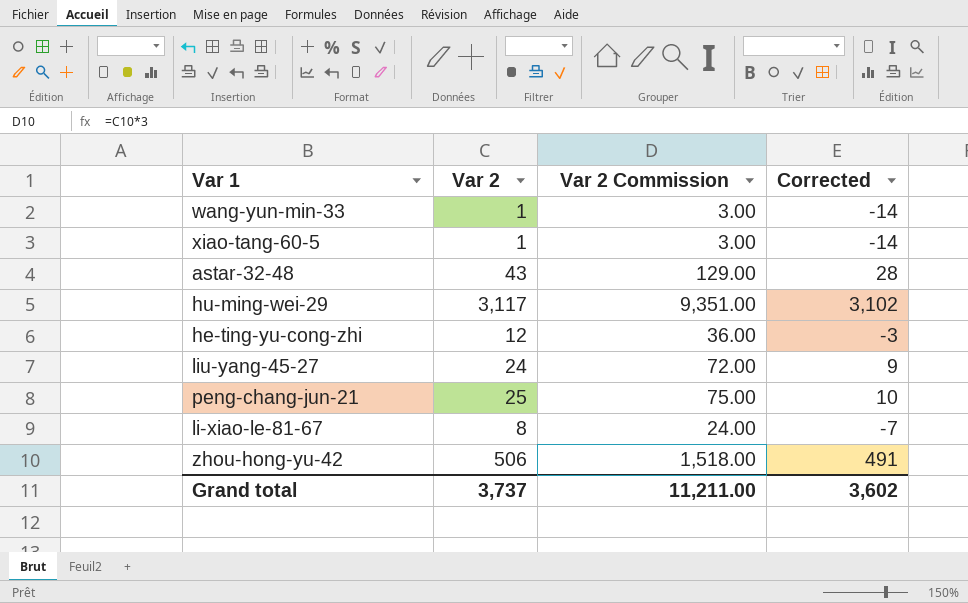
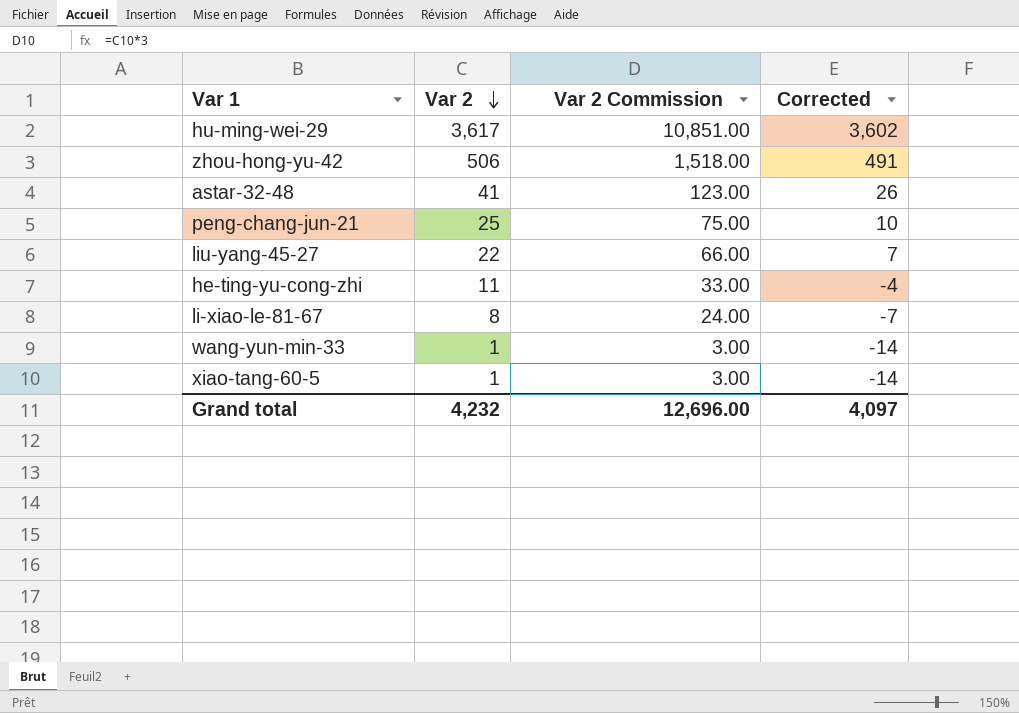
row order: none -> Var 2 descending
hu-ming-wei-29 | Var 2: 3,117 -> 3,617
hu-ming-wei-29 | Var 2 Commission: 9,351.00 -> 10,851.00
hu-ming-wei-29 | Corrected: 3,102 -> 3,602
astar-32-48 | Var 2: 43 -> 41
astar-32-48 | Var 2 Commission: 129.00 -> 123.00
astar-32-48 | Corrected: 28 -> 26
liu-yang-45-27 | Var 2: 24 -> 22
liu-yang-45-27 | Var 2 Commission: 72.00 -> 66.00
liu-yang-45-27 | Corrected: 9 -> 7
he-ting-yu-cong-zhi | Var 2: 12 -> 11
he-ting-yu-cong-zhi | Var 2 Commission: 36.00 -> 33.00
he-ting-yu-cong-zhi | Corrected: -3 -> -4
Grand total | Var 2: 3,737 -> 4,232
Grand total | Var 2 Commission: 11,211.00 -> 12,696.00
Grand total | Corrected: 3,602 -> 4,097

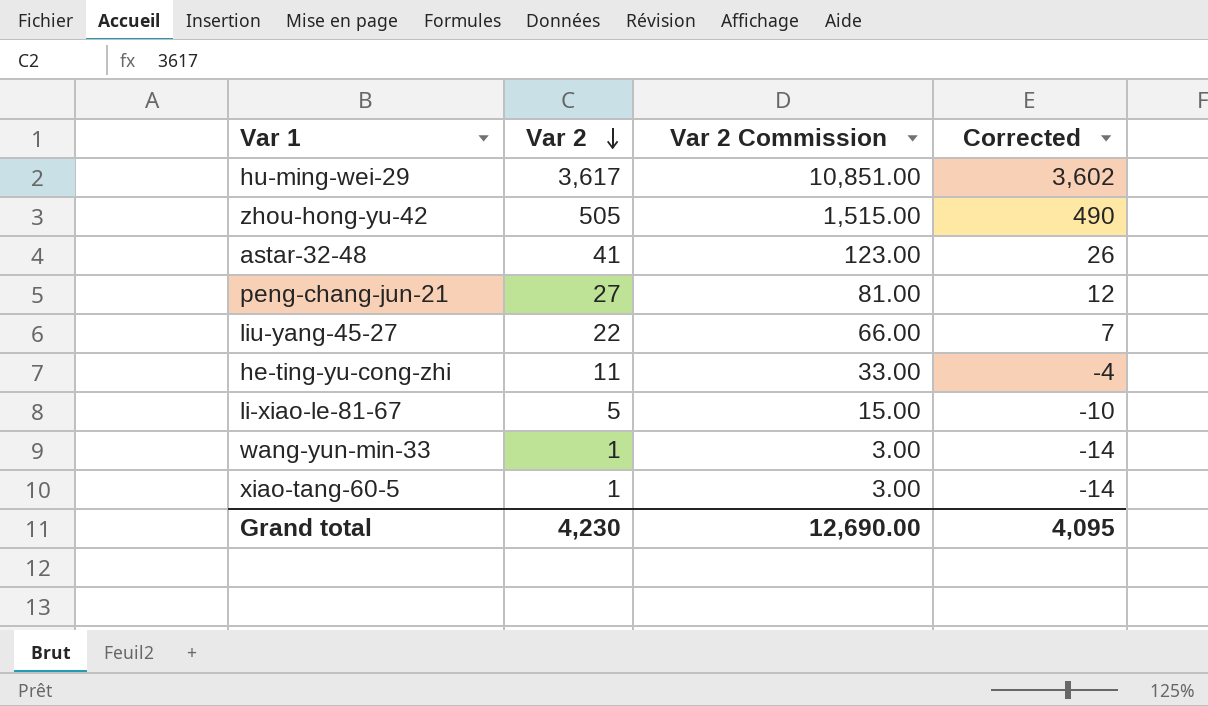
zhou-hong-yu-42 | Var 2: 506 -> 505
zhou-hong-yu-42 | Var 2 Commission: 1,518.00 -> 1,515.00
zhou-hong-yu-42 | Corrected: 491 -> 490
peng-chang-jun-21 | Var 2: 25 -> 27
peng-chang-jun-21 | Var 2 Commission: 75.00 -> 81.00
peng-chang-jun-21 | Corrected: 10 -> 12
li-xiao-le-81-67 | Var 2: 8 -> 5
li-xiao-le-81-67 | Var 2 Commission: 24.00 -> 15.00
li-xiao-le-81-67 | Corrected: -7 -> -10
Grand total | Var 2: 4,232 -> 4,230
Grand total | Var 2 Commission: 12,696.00 -> 12,690.00
Grand total | Corrected: 4,097 -> 4,095

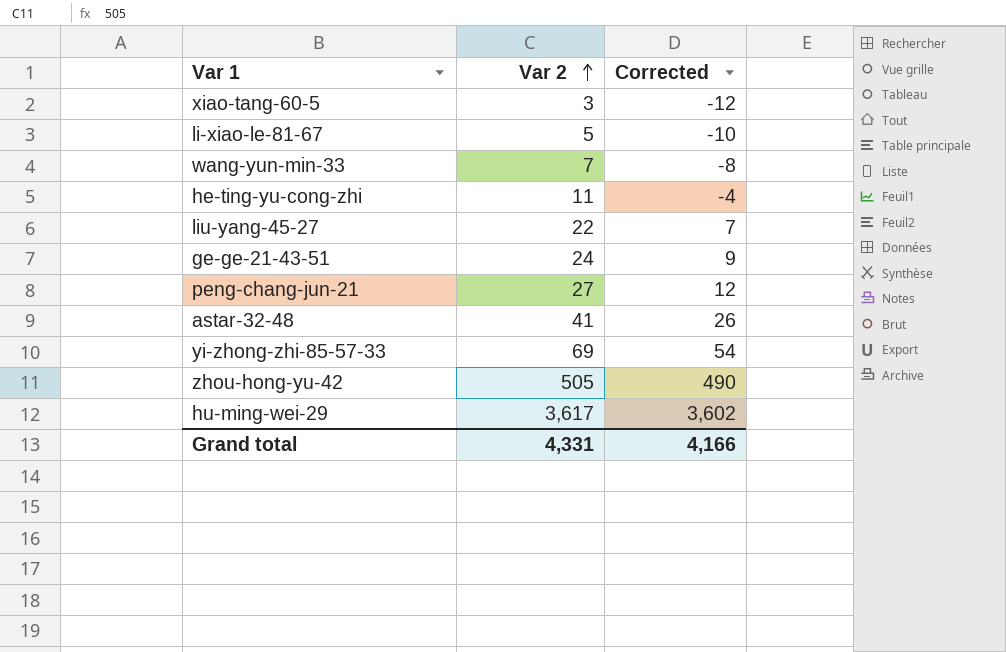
row order: Var 2 descending -> Var 2 ascending
column Var 2 Commission | formula: [Var 2] * 3 -> none
xiao-tang-60-5 | Var 2: 1 -> 3
xiao-tang-60-5 | Corrected: -14 -> -12
wang-yun-min-33 | Var 2: 1 -> 7
wang-yun-min-33 | Corrected: -14 -> -8
row ge-ge-21-43-51: none -> 24 | 9
row yi-zhong-zhi-85-57-33: none -> 69 | 54
Grand total | Var 2: 4,230 -> 4,331
Grand total | Corrected: 4,095 -> 4,166

